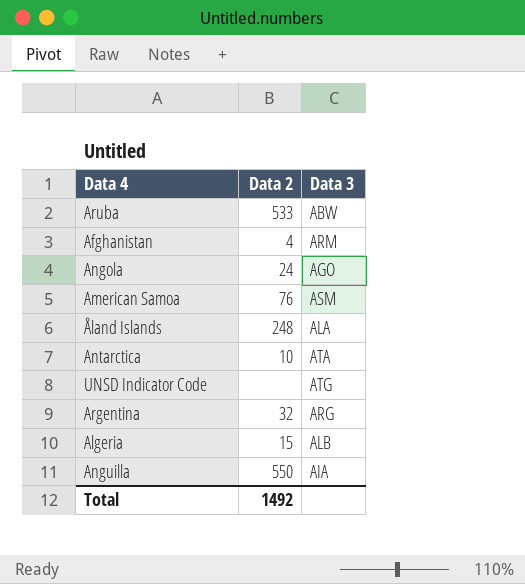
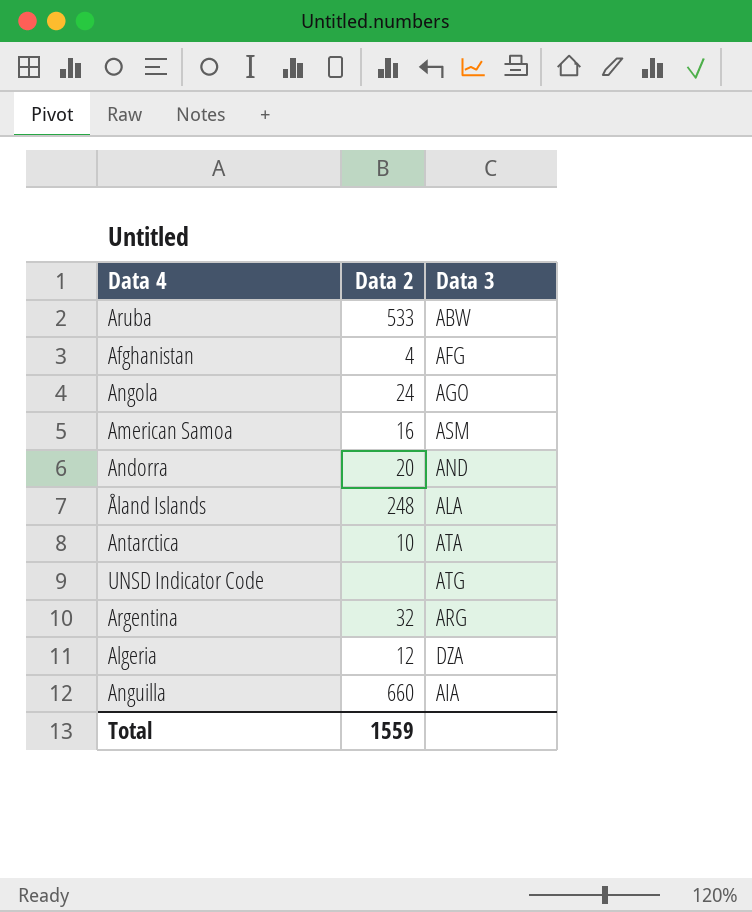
Afghanistan | Data 3: ARM -> AFG
American Samoa | Data 2: 76 -> 16
row Andorra: none -> 20 | AND
Algeria | Data 2: 15 -> 12
Algeria | Data 3: ALB -> DZA
Anguilla | Data 2: 550 -> 660
Total | Data 2: 1492 -> 1559

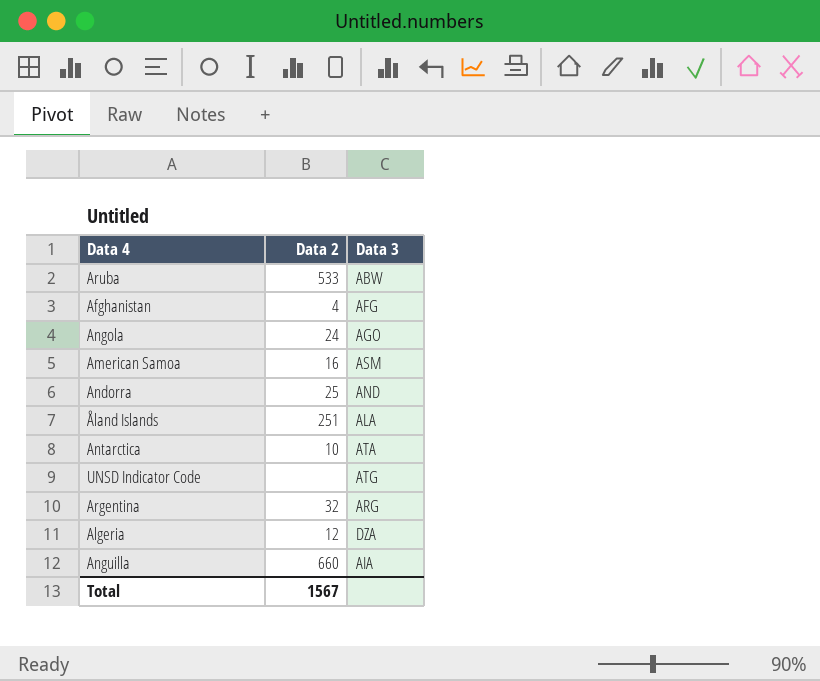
Andorra | Data 2: 20 -> 25
Åland Islands | Data 2: 248 -> 251
Total | Data 2: 1559 -> 1567

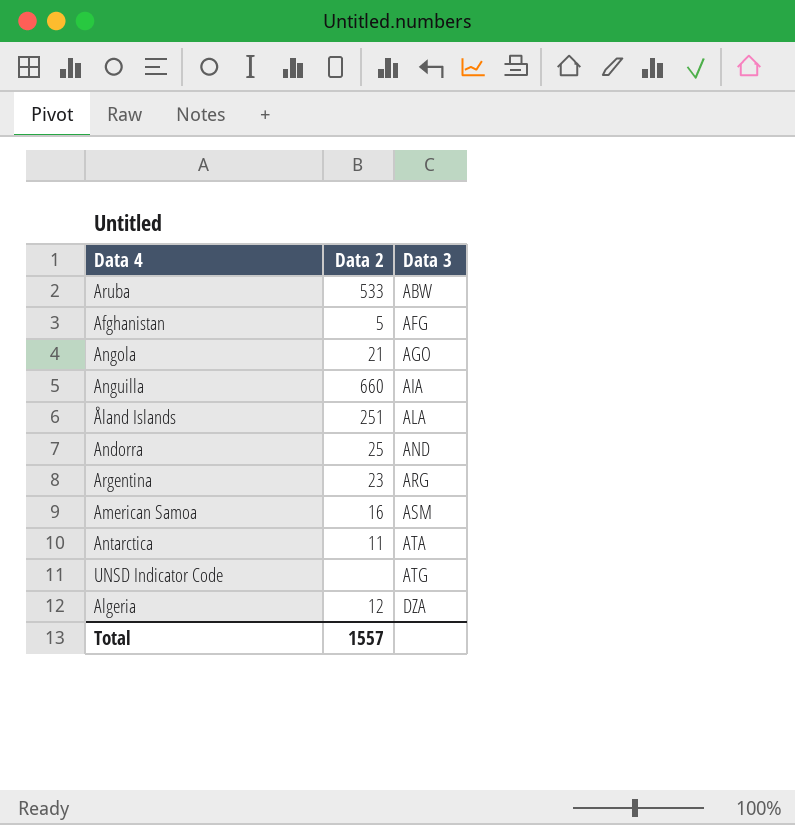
row order: none -> Data 3 ascending
Afghanistan | Data 2: 4 -> 5
Angola | Data 2: 24 -> 21
Argentina | Data 2: 32 -> 23
Antarctica | Data 2: 10 -> 11
Total | Data 2: 1567 -> 1557

